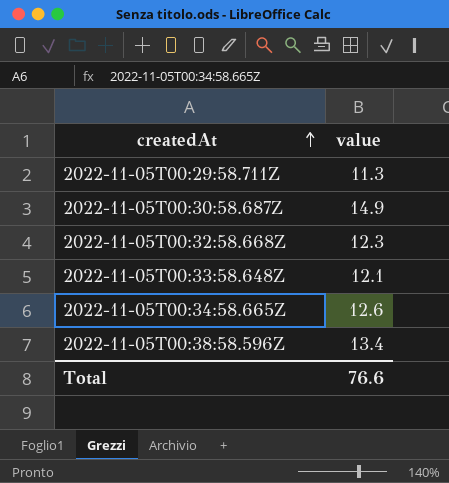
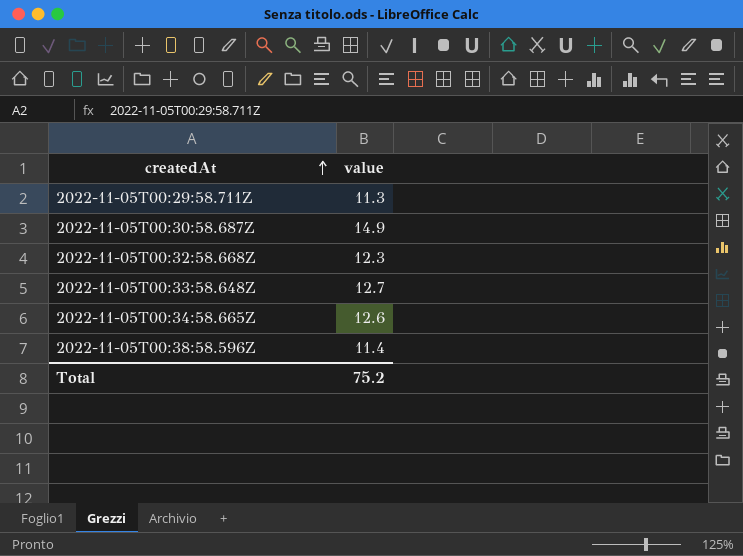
2022-11-05T00:33:58.648Z | value: 12.1 -> 12.7
2022-11-05T00:38:58.596Z | value: 13.4 -> 11.4
Total | value: 76.6 -> 75.2

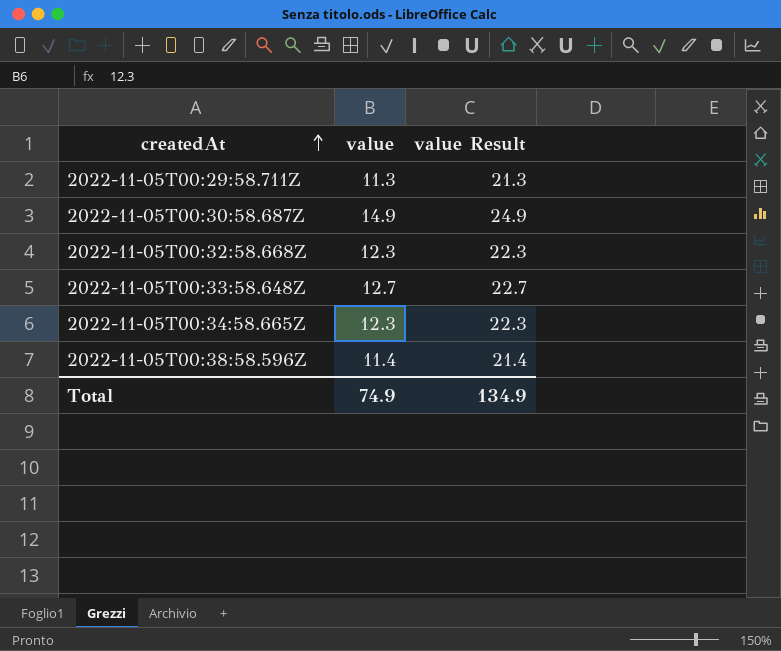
column value Result | formula: none -> [value] + 10
2022-11-05T00:34:58.665Z | value: 12.6 -> 12.3
Total | value: 75.2 -> 74.9

